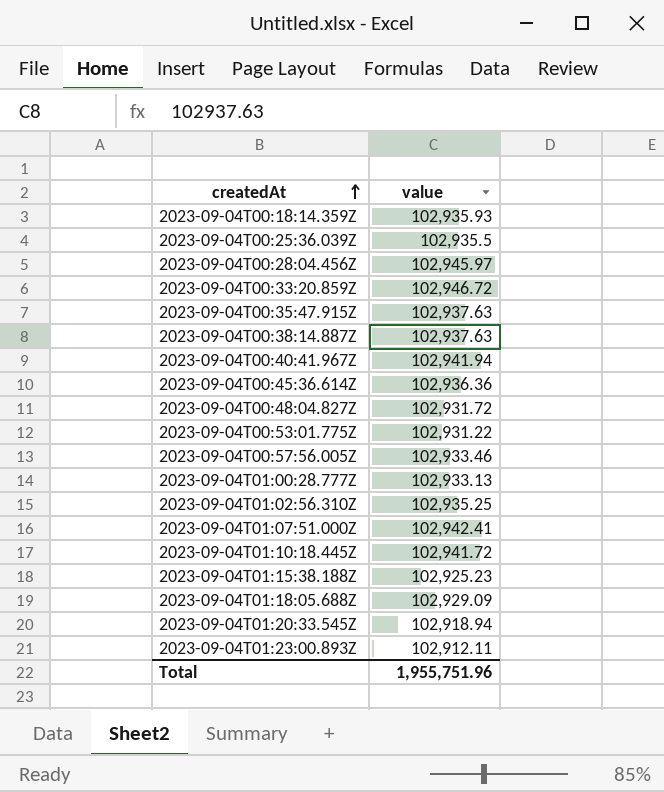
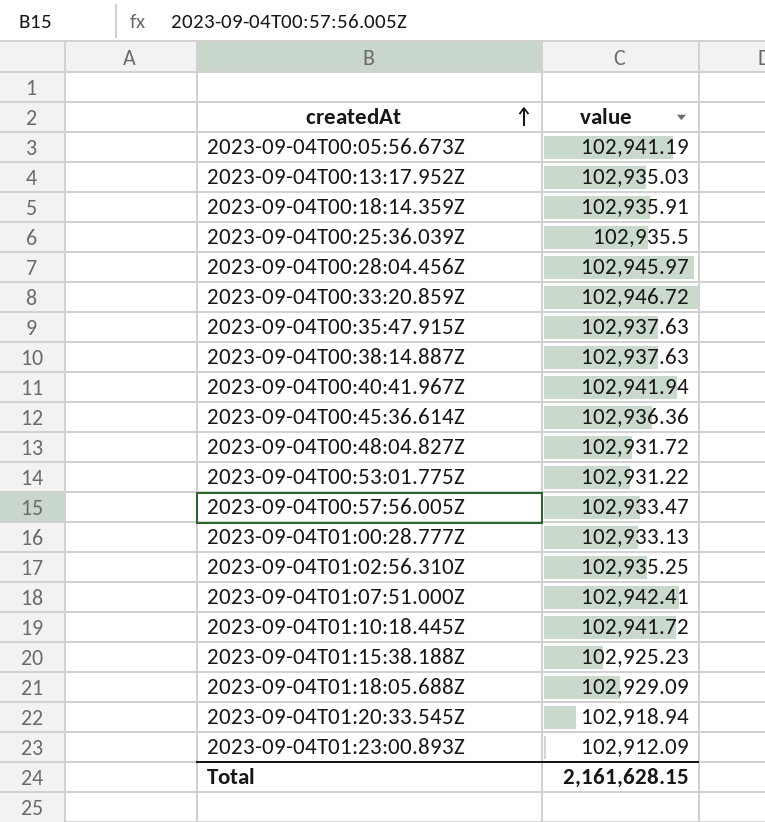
row 2023-09-04T00:05:56.673Z: none -> 102,941.19
row 2023-09-04T00:13:17.952Z: none -> 102,935.03
2023-09-04T00:18:14.359Z | value: 102,935.93 -> 102,935.91
2023-09-04T00:57:56.005Z | value: 102,933.46 -> 102,933.47
2023-09-04T01:23:00.893Z | value: 102,912.11 -> 102,912.09
Total | value: 1,955,751.96 -> 2,161,628.15

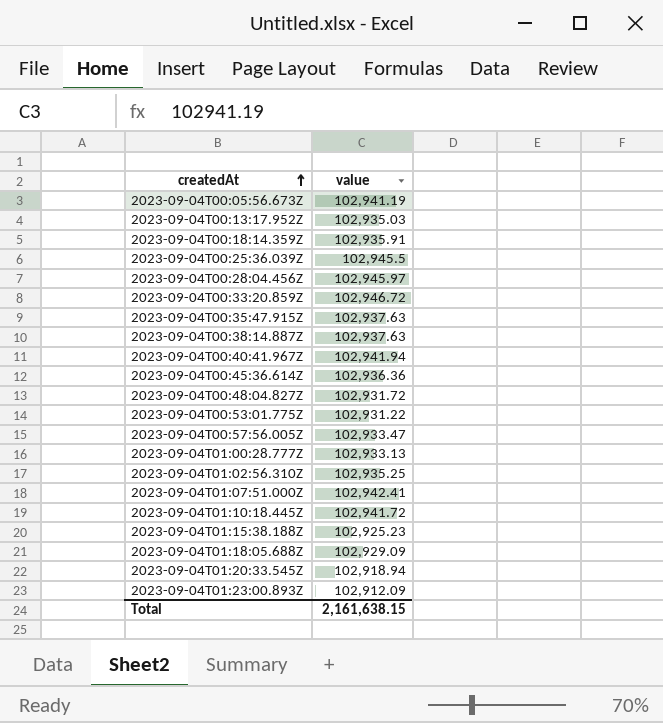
2023-09-04T00:25:36.039Z | value: 102,935.5 -> 102,945.5
Total | value: 2,161,628.15 -> 2,161,638.15

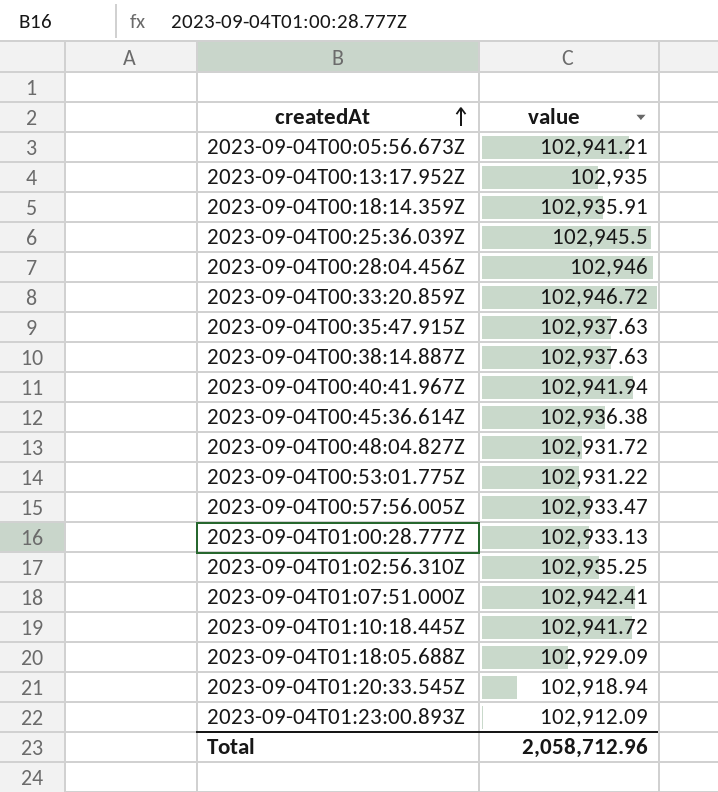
row 2023-09-04T01:15:38.188Z: 102,925.23 -> none
2023-09-04T00:05:56.673Z | value: 102,941.19 -> 102,941.21
2023-09-04T00:13:17.952Z | value: 102,935.03 -> 102,935
2023-09-04T00:28:04.456Z | value: 102,945.97 -> 102,946
2023-09-04T00:45:36.614Z | value: 102,936.36 -> 102,936.38
Total | value: 2,161,638.15 -> 2,058,712.96

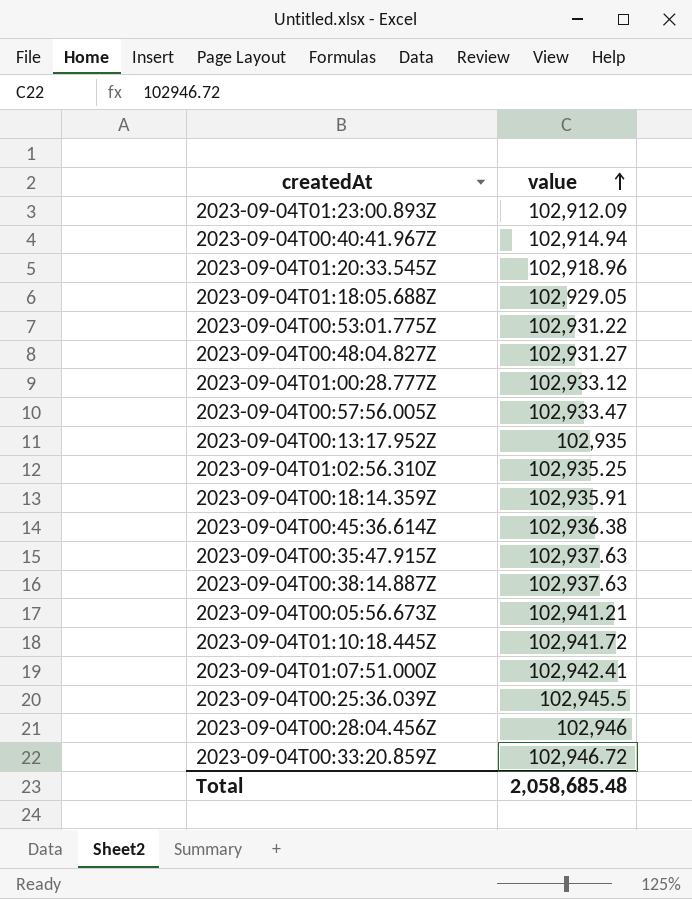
row order: createdAt ascending -> value ascending
2023-09-04T00:40:41.967Z | value: 102,941.94 -> 102,914.94
2023-09-04T01:20:33.545Z | value: 102,918.94 -> 102,918.96
2023-09-04T01:18:05.688Z | value: 102,929.09 -> 102,929.05
2023-09-04T00:48:04.827Z | value: 102,931.72 -> 102,931.27
2023-09-04T01:00:28.777Z | value: 102,933.13 -> 102,933.12
Total | value: 2,058,712.96 -> 2,058,685.48

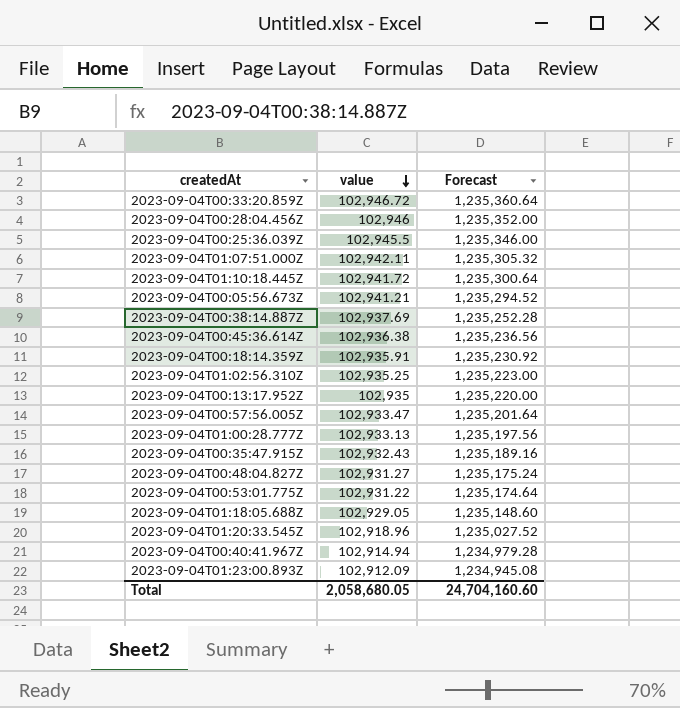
row order: value ascending -> value descending
column Forecast | formula: none -> [value] * 12
2023-09-04T01:07:51.000Z | value: 102,942.41 -> 102,942.11
2023-09-04T00:38:14.887Z | value: 102,937.63 -> 102,937.69
2023-09-04T01:00:28.777Z | value: 102,933.12 -> 102,933.13
2023-09-04T00:35:47.915Z | value: 102,937.63 -> 102,932.43
Total | value: 2,058,685.48 -> 2,058,680.05

